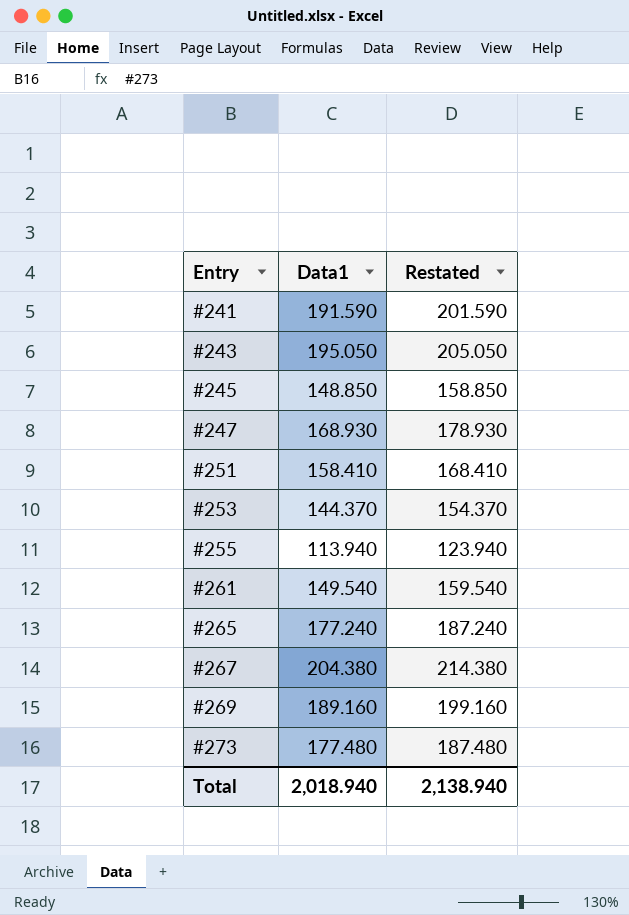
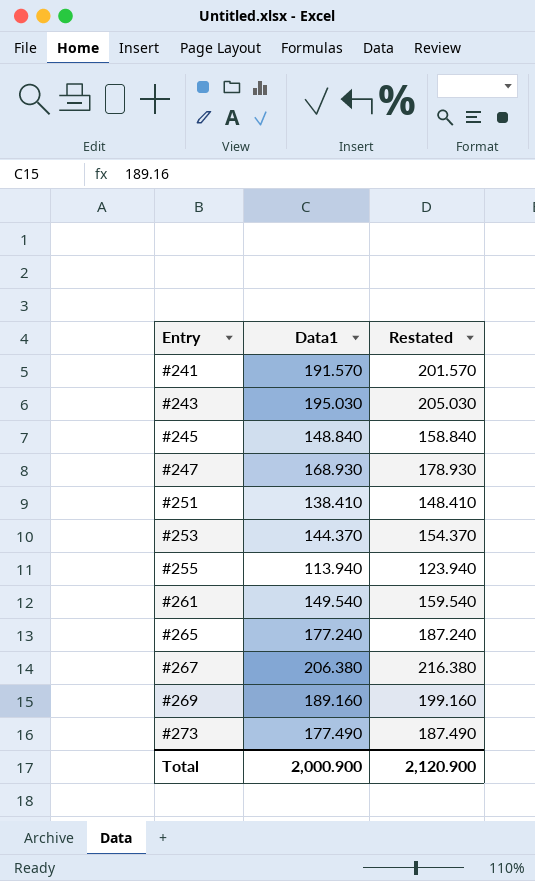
#241 | Data1: 191.590 -> 191.570
#241 | Restated: 201.590 -> 201.570
#243 | Data1: 195.050 -> 195.030
#243 | Restated: 205.050 -> 205.030
#245 | Data1: 148.850 -> 148.840
#245 | Restated: 158.850 -> 158.840
#251 | Data1: 158.410 -> 138.410
#251 | Restated: 168.410 -> 148.410
#267 | Data1: 204.380 -> 206.380
#267 | Restated: 214.380 -> 216.380
#273 | Data1: 177.480 -> 177.490
#273 | Restated: 187.480 -> 187.490
Total | Data1: 2,018.940 -> 2,000.900
Total | Restated: 2,138.940 -> 2,120.900

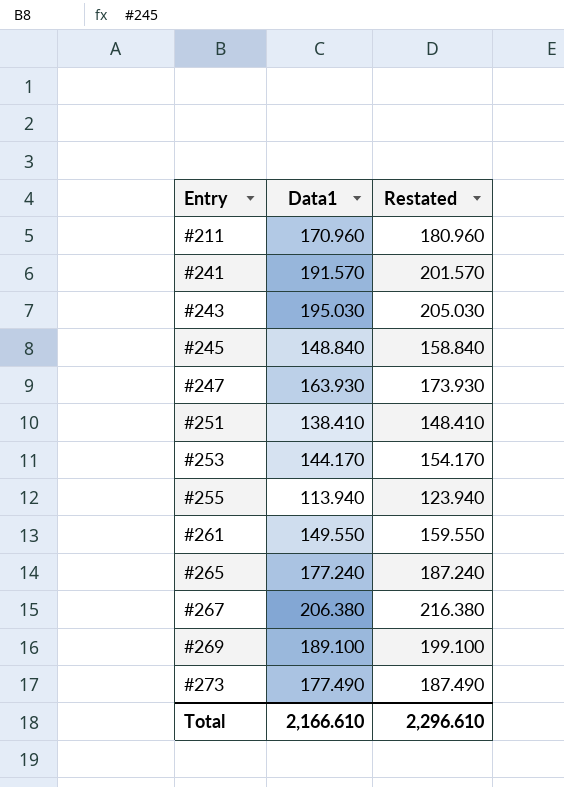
row #211: none -> 170.960 | 180.960
#247 | Data1: 168.930 -> 163.930
#247 | Restated: 178.930 -> 173.930
#253 | Data1: 144.370 -> 144.170
#253 | Restated: 154.370 -> 154.170
#261 | Data1: 149.540 -> 149.550
#261 | Restated: 159.540 -> 159.550
#269 | Data1: 189.160 -> 189.100
#269 | Restated: 199.160 -> 199.100
Total | Data1: 2,000.900 -> 2,166.610
Total | Restated: 2,120.900 -> 2,296.610

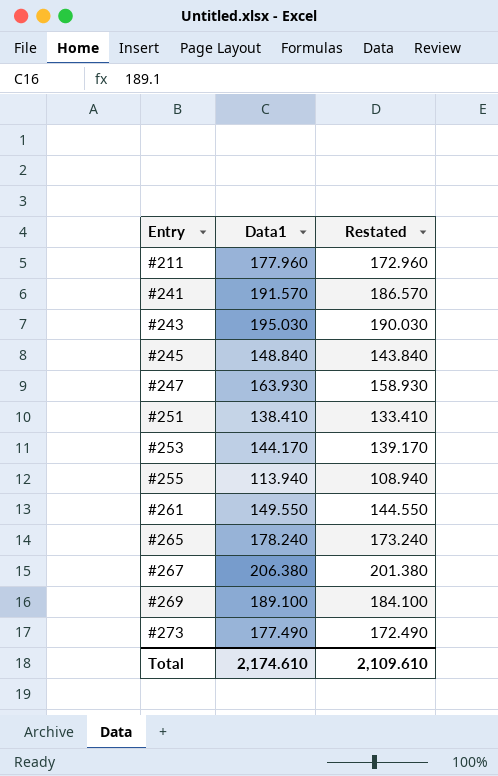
column Restated | formula: [Data1] + 10 -> [Data1] - 5
#211 | Data1: 170.960 -> 177.960
#265 | Data1: 177.240 -> 178.240
Total | Data1: 2,166.610 -> 2,174.610
Total | Restated: 2,296.610 -> 2,109.610

